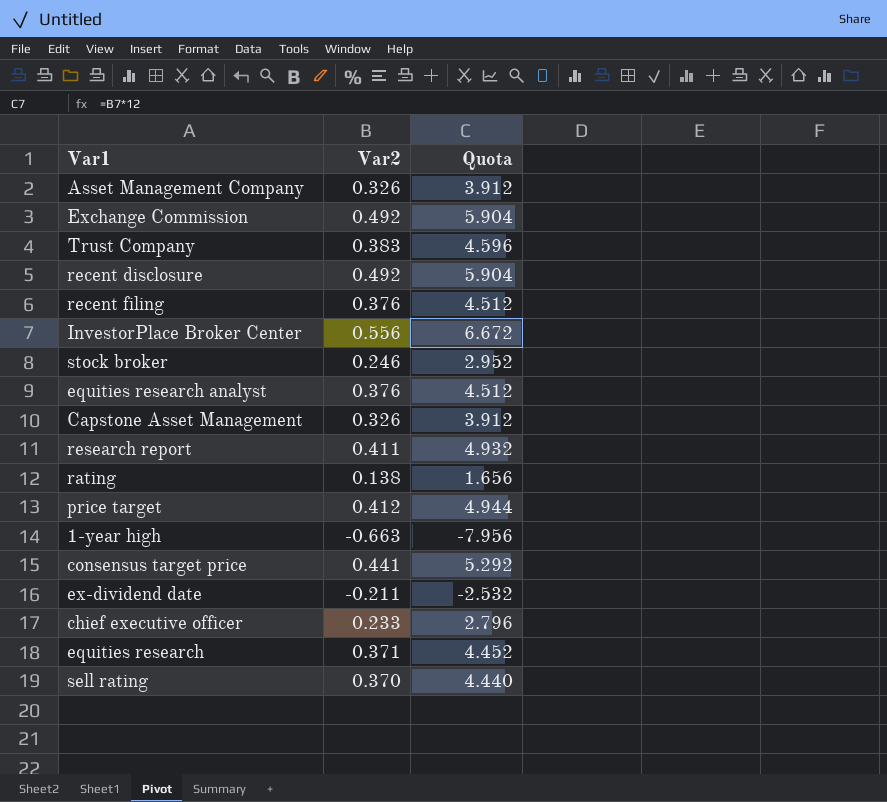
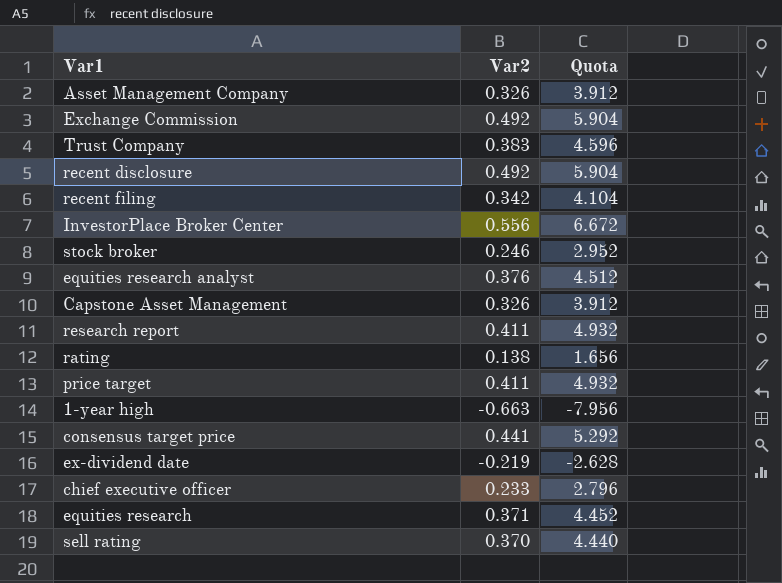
recent filing | Var2: 0.376 -> 0.342
recent filing | Quota: 4.512 -> 4.104
price target | Var2: 0.412 -> 0.411
price target | Quota: 4.944 -> 4.932
ex-dividend date | Var2: -0.211 -> -0.219
ex-dividend date | Quota: -2.532 -> -2.628

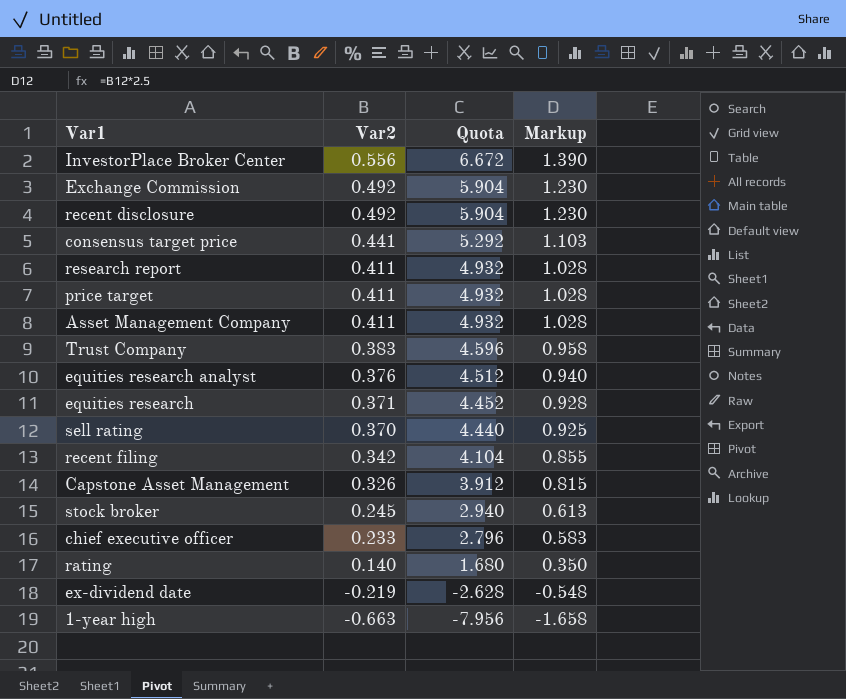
row order: none -> Var2 descending
column Markup | formula: none -> [Var2] * 2.5
Asset Management Company | Var2: 0.326 -> 0.411
Asset Management Company | Quota: 3.912 -> 4.932
stock broker | Var2: 0.246 -> 0.245
stock broker | Quota: 2.952 -> 2.940
rating | Var2: 0.138 -> 0.140
rating | Quota: 1.656 -> 1.680

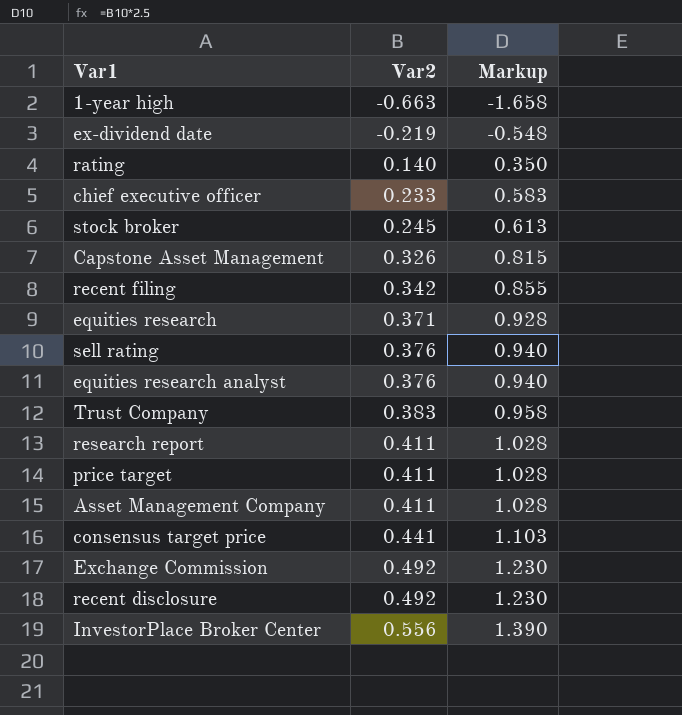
row order: Var2 descending -> Var2 ascending
column Quota | formula: [Var2] * 12 -> none
sell rating | Var2: 0.370 -> 0.376
sell rating | Markup: 0.925 -> 0.940

